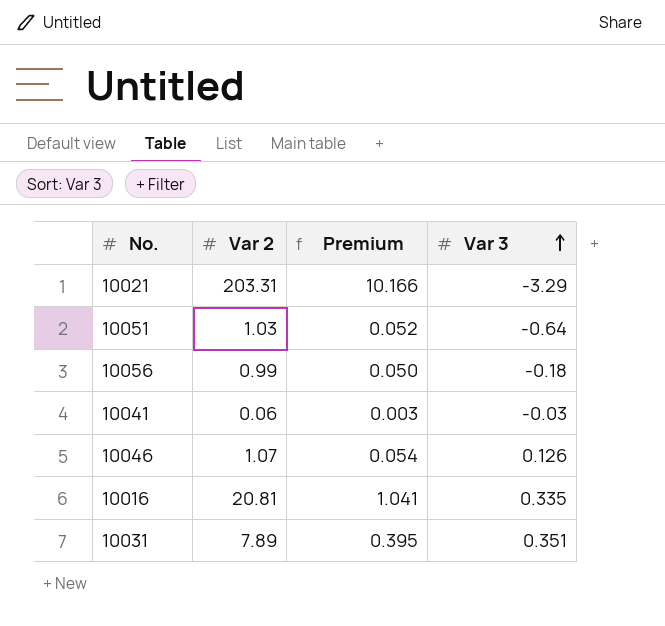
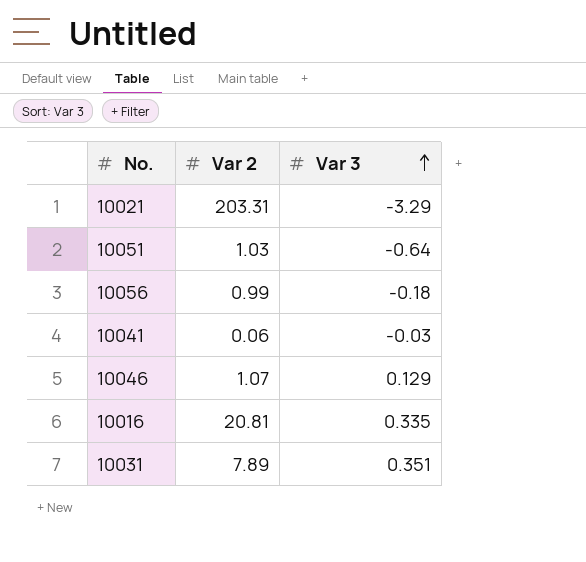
column Premium | formula: [Var 2] * 0.05 -> none
10046 | Var 3: 0.126 -> 0.129

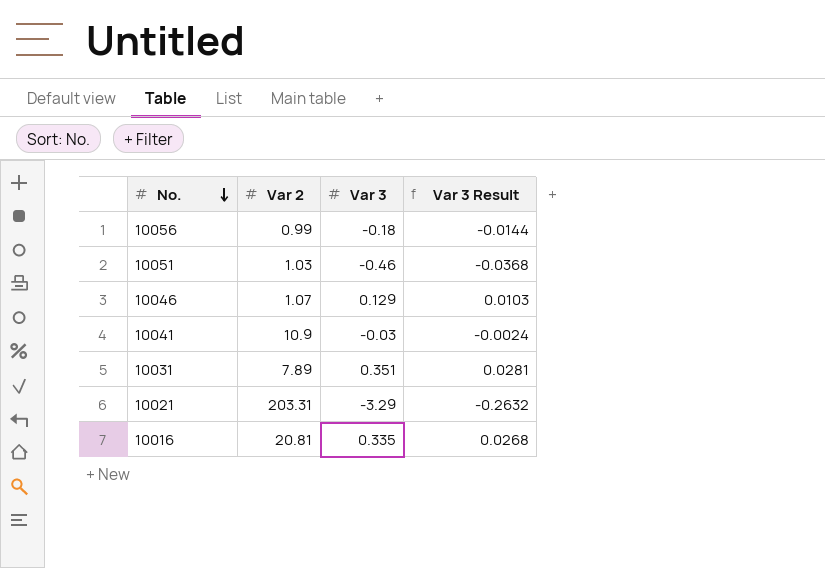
row order: Var 3 ascending -> No. descending
column Var 3 Result | formula: none -> [Var 3] * 0.08
10051 | Var 3: -0.64 -> -0.46
10041 | Var 2: 0.06 -> 10.9

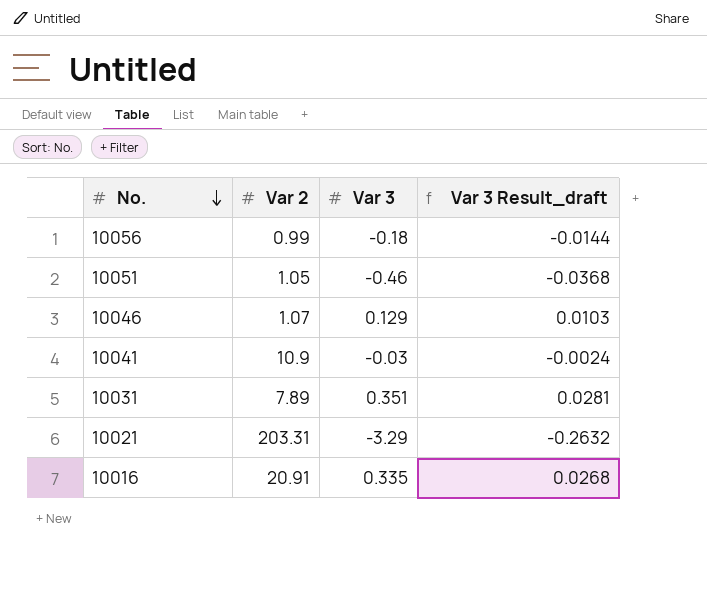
column name: Var 3 Result -> Var 3 Result_draft
10051 | Var 2: 1.03 -> 1.05
10016 | Var 2: 20.81 -> 20.91

